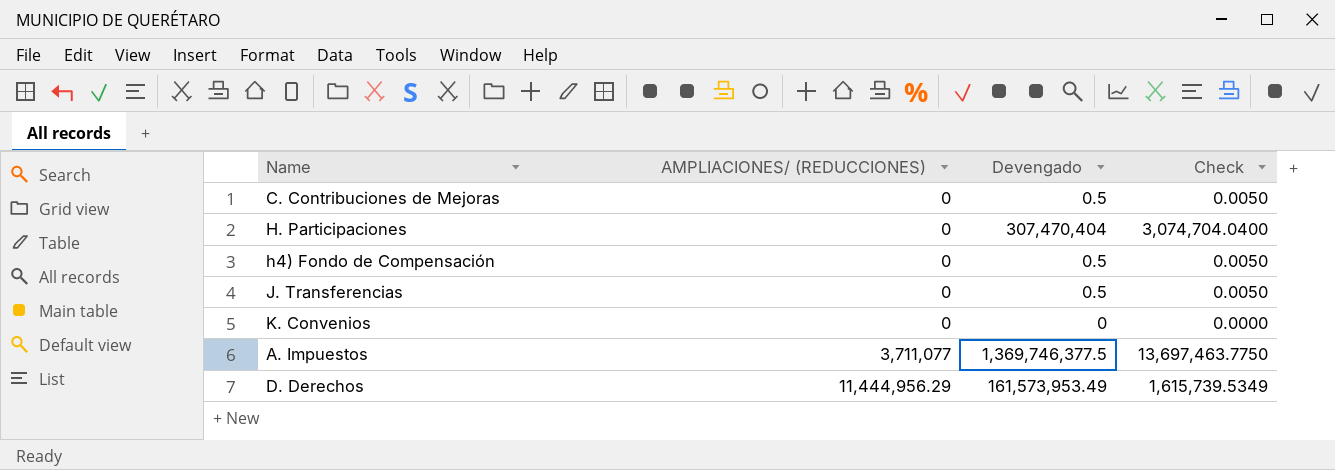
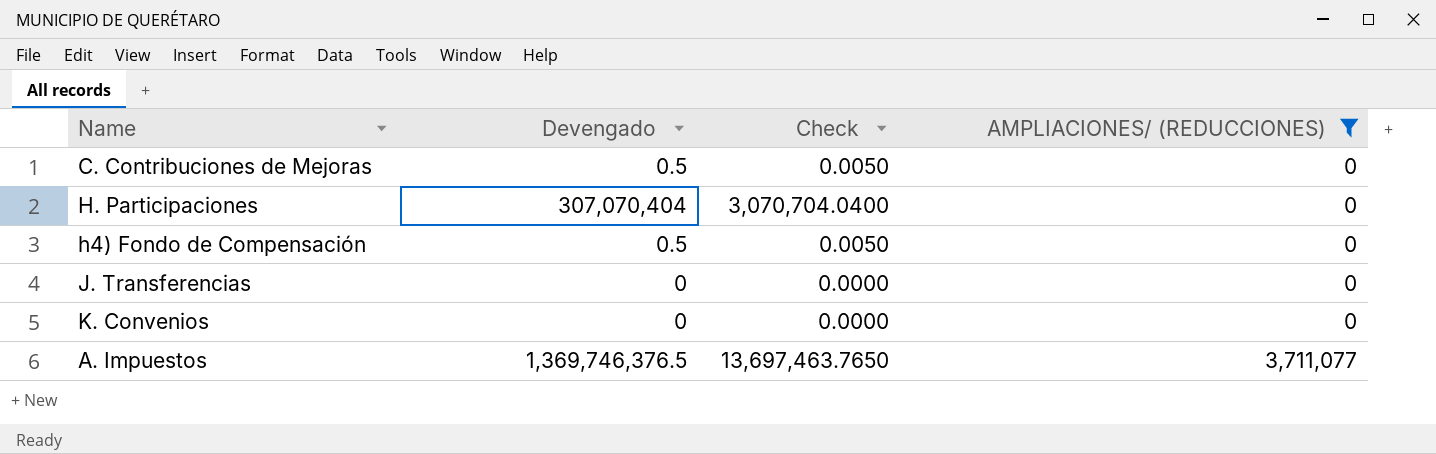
filter: none -> AMPLIACIONES/ (REDUCCIONES) != 11,444,956.29
column AMPLIACIONES/ (REDUCCIONES) | position: 2 -> 4
H. Participaciones | Devengado: 307,470,404 -> 307,070,404
H. Participaciones | Check: 3,074,704.0400 -> 3,070,704.0400
J. Transferencias | Devengado: 0.5 -> 0
J. Transferencias | Check: 0.0050 -> 0.0000
A. Impuestos | Devengado: 1,369,746,377.5 -> 1,369,746,376.5
A. Impuestos | Check: 13,697,463.7750 -> 13,697,463.7650

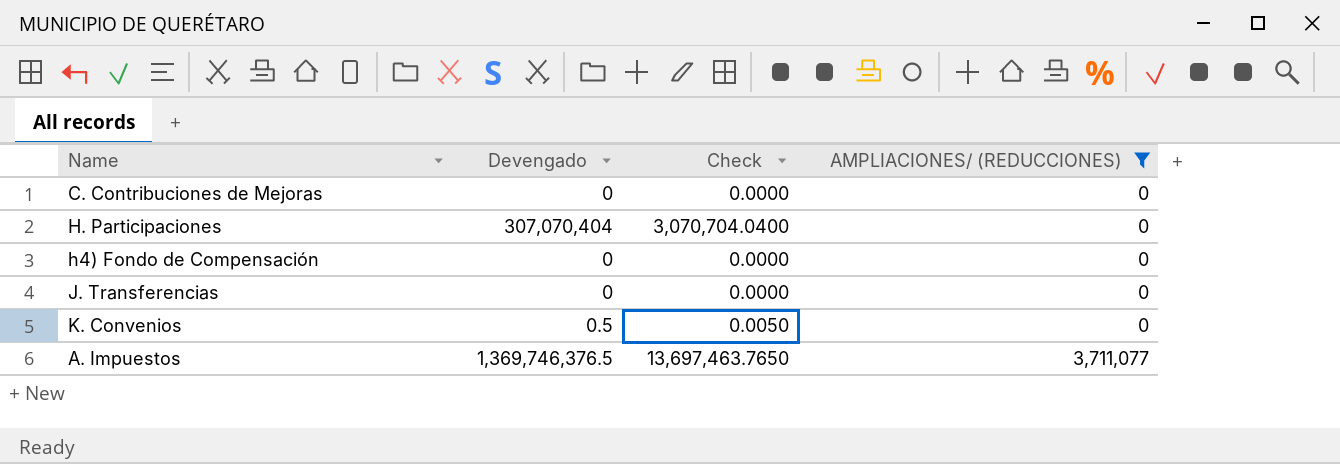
C. Contribuciones de Mejoras | Devengado: 0.5 -> 0
C. Contribuciones de Mejoras | Check: 0.0050 -> 0.0000
h4) Fondo de Compensación | Devengado: 0.5 -> 0
h4) Fondo de Compensación | Check: 0.0050 -> 0.0000
K. Convenios | Devengado: 0 -> 0.5
K. Convenios | Check: 0.0000 -> 0.0050

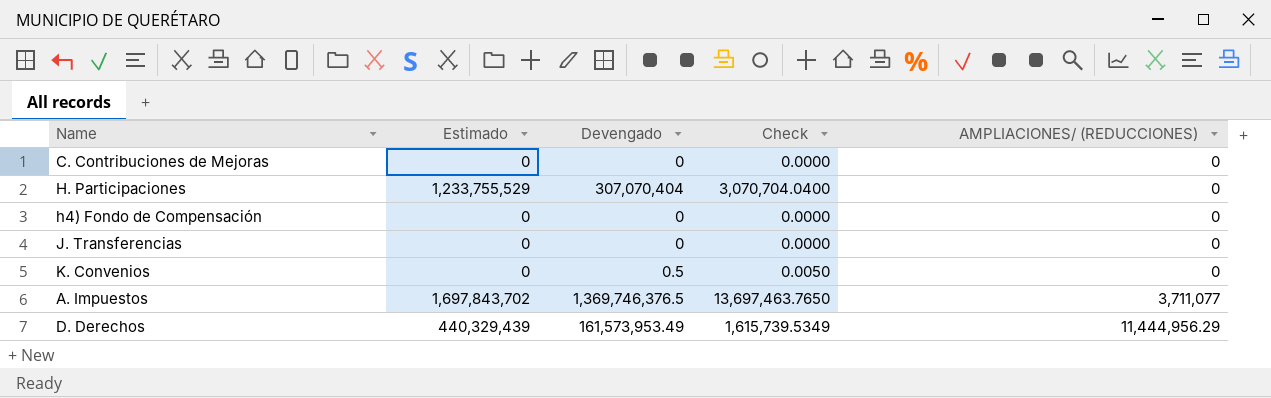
filter: AMPLIACIONES/ (REDUCCIONES) != 11,444,956.29 -> none
column Estimado | position: none -> 2

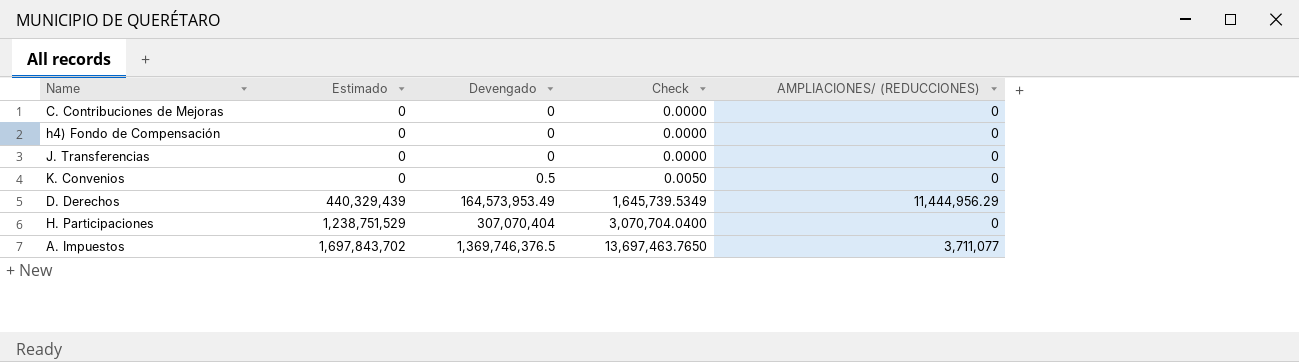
row order: AMPLIACIONES/ (REDUCCIONES) ascending -> Estimado ascending
D. Derechos | Devengado: 161,573,953.49 -> 164,573,953.49
D. Derechos | Check: 1,615,739.5349 -> 1,645,739.5349
H. Participaciones | Estimado: 1,233,755,529 -> 1,238,751,529

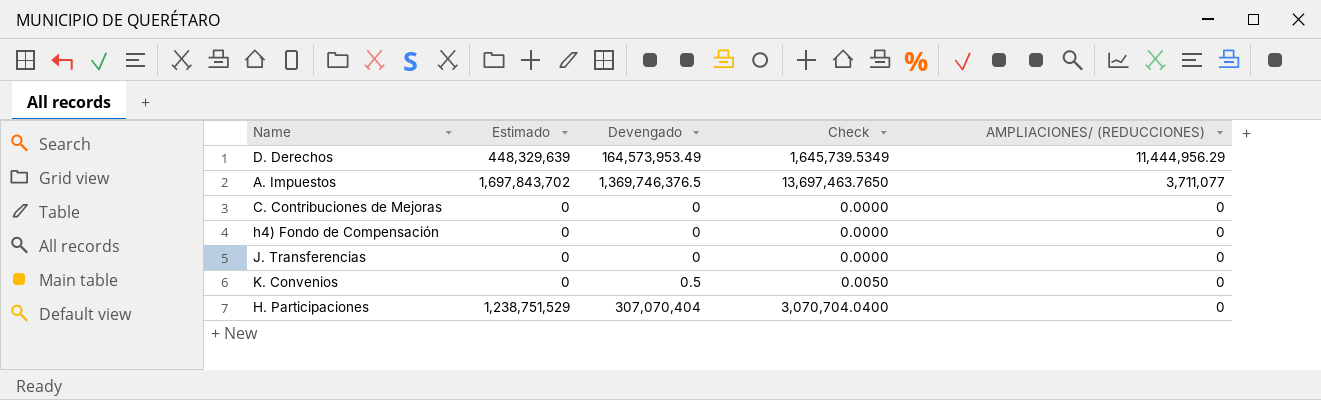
row order: Estimado ascending -> AMPLIACIONES/ (REDUCCIONES) descending
D. Derechos | Estimado: 440,329,439 -> 448,329,639

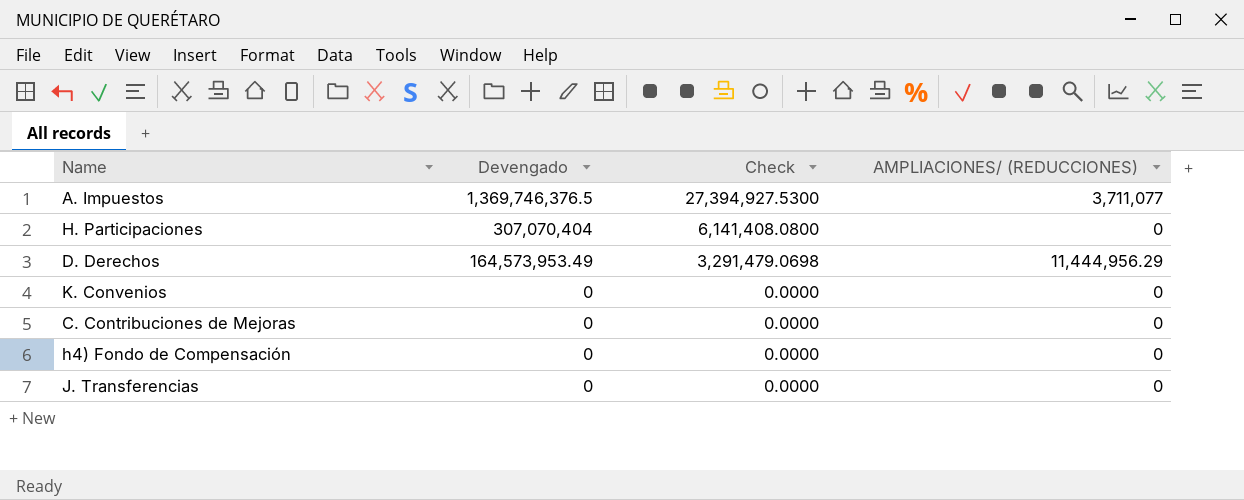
row order: AMPLIACIONES/ (REDUCCIONES) descending -> Devengado descending
column Estimado | position: 2 -> none
column Check | formula: [Devengado] * 0.01 -> [Devengado] * 0.02
K. Convenios | Devengado: 0.5 -> 0

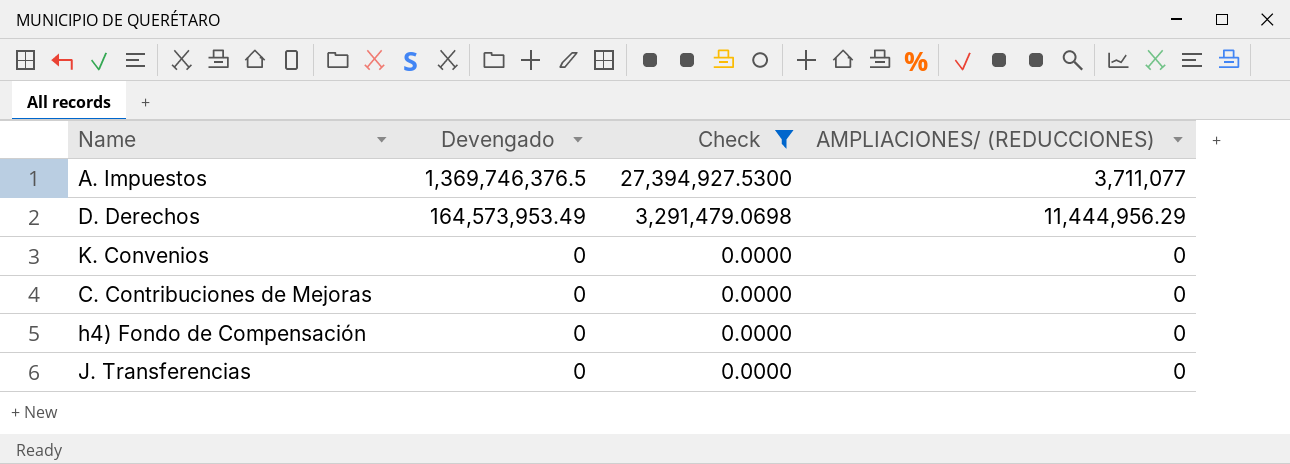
filter: none -> Check != 6,141,408.0800

